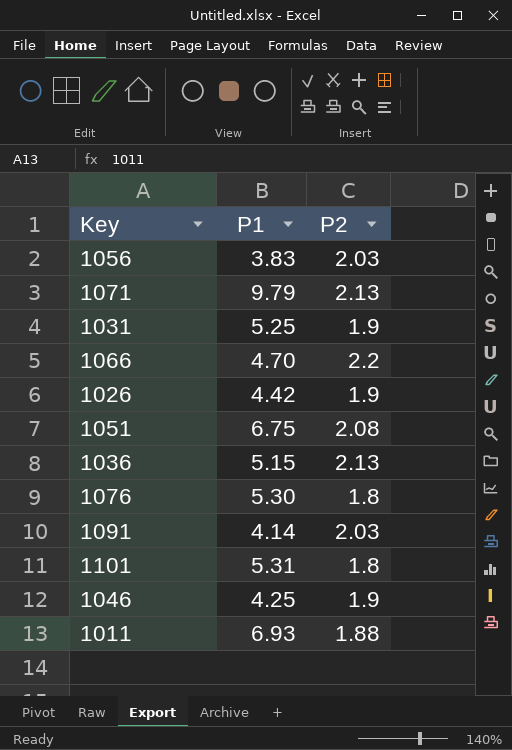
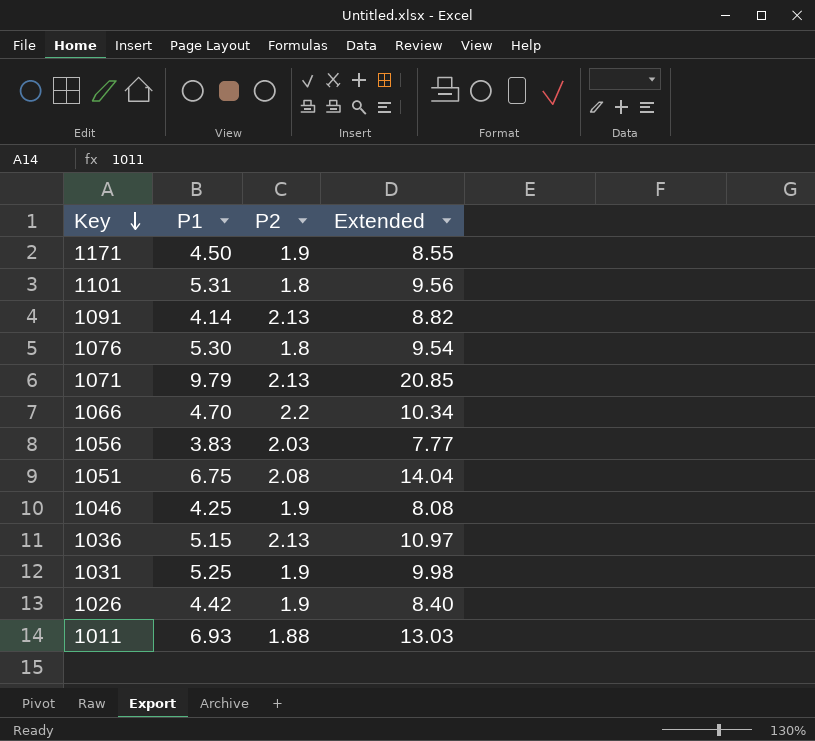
row order: none -> Key descending
column Extended | formula: none -> [P1] * [P2]
row 1171: none -> 4.50 | 1.9 | 8.55
1091 | P2: 2.03 -> 2.13

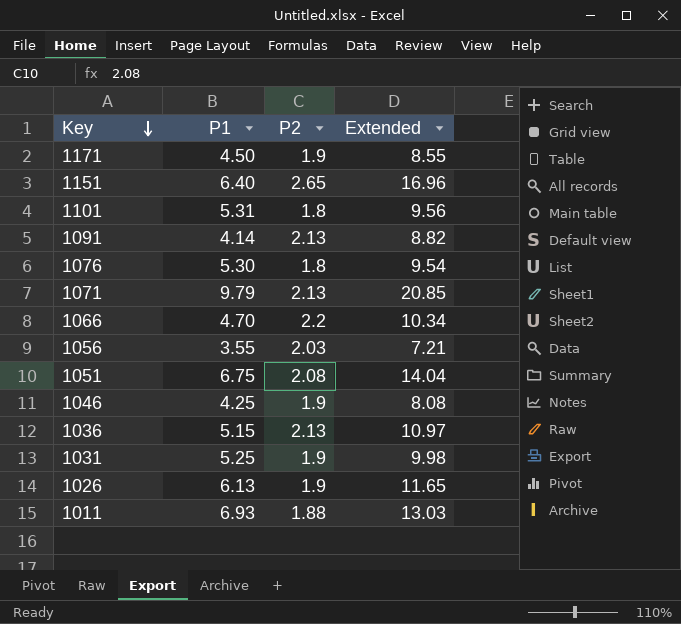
row 1151: none -> 6.40 | 2.65 | 16.96
1056 | P1: 3.83 -> 3.55
1056 | Extended: 7.77 -> 7.21
1026 | P1: 4.42 -> 6.13
1026 | Extended: 8.40 -> 11.65

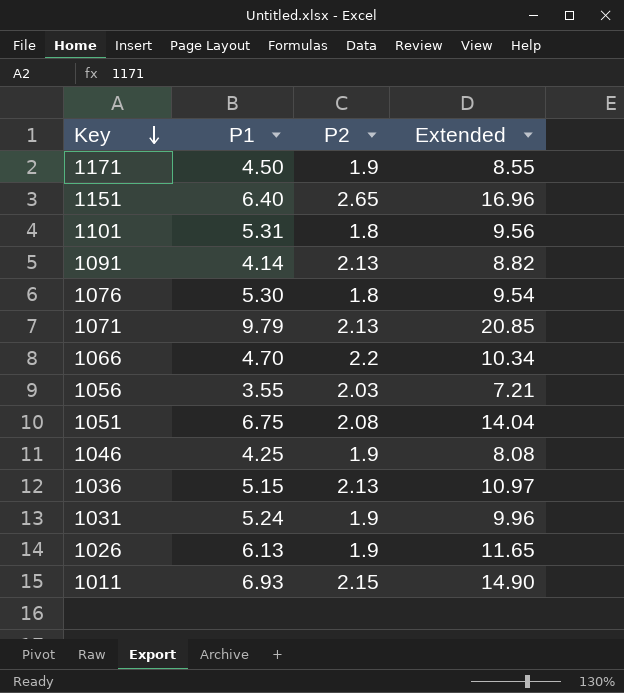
1031 | P1: 5.25 -> 5.24
1031 | Extended: 9.98 -> 9.96
1011 | P2: 1.88 -> 2.15
1011 | Extended: 13.03 -> 14.90

